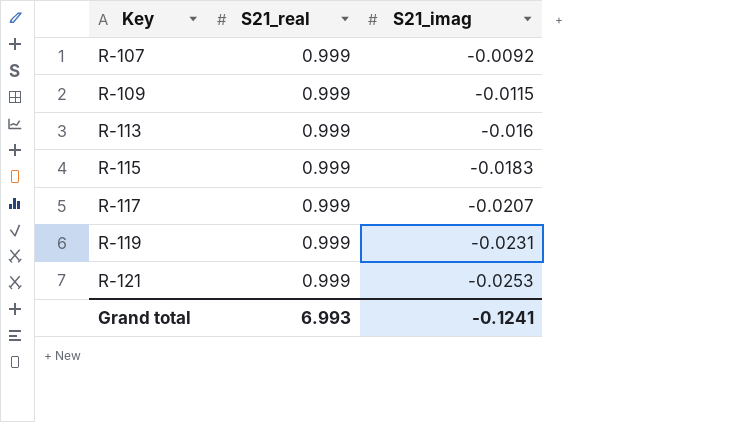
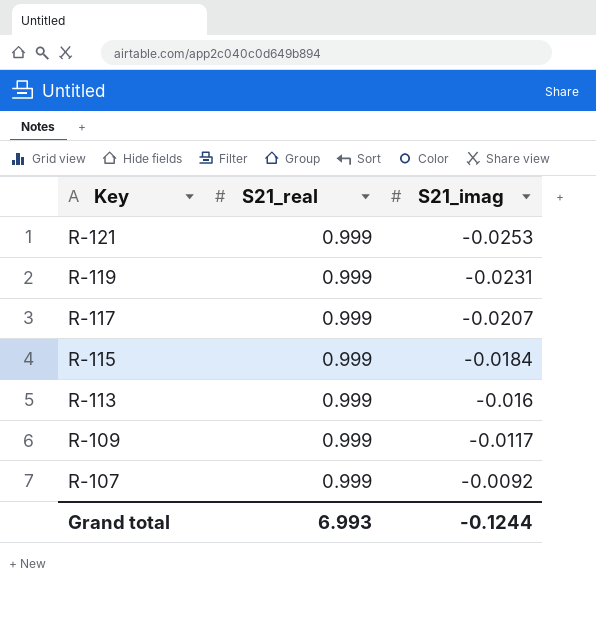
row order: Key ascending -> Key descending
R-115 | S21_imag: -0.0183 -> -0.0184
R-109 | S21_imag: -0.0115 -> -0.0117
Grand total | S21_imag: -0.1241 -> -0.1244

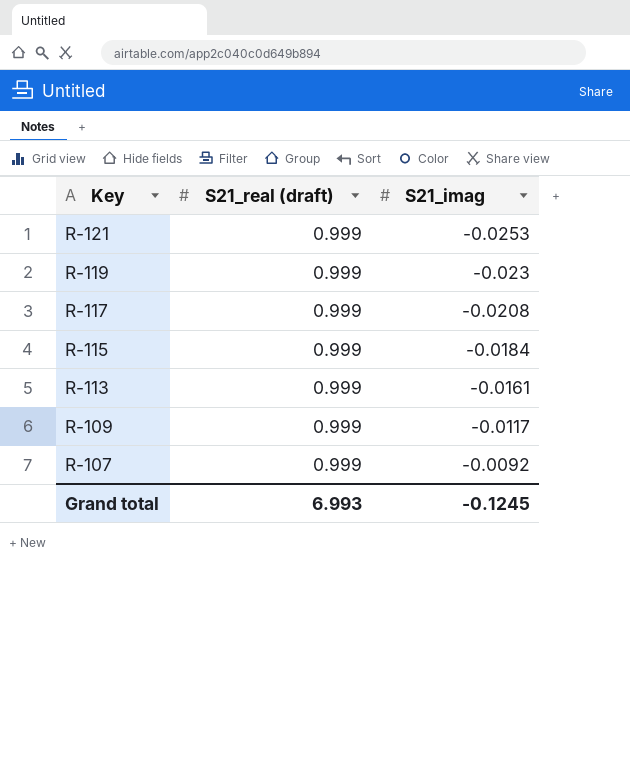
column name: S21_real -> S21_real (draft)
R-119 | S21_imag: -0.0231 -> -0.023
R-117 | S21_imag: -0.0207 -> -0.0208
R-113 | S21_imag: -0.016 -> -0.0161
Grand total | S21_imag: -0.1244 -> -0.1245

